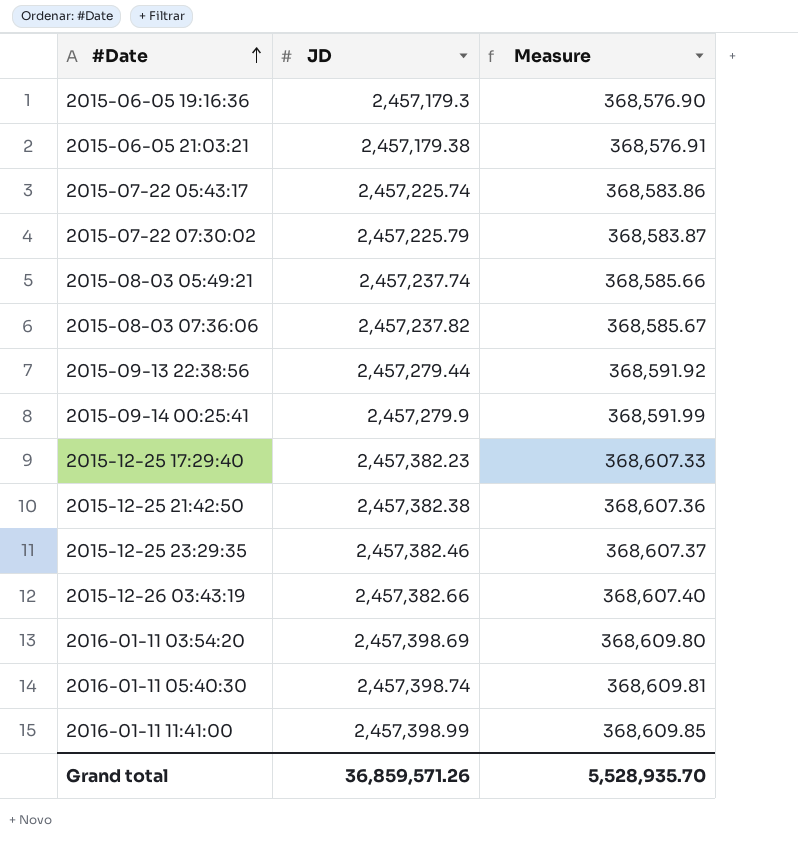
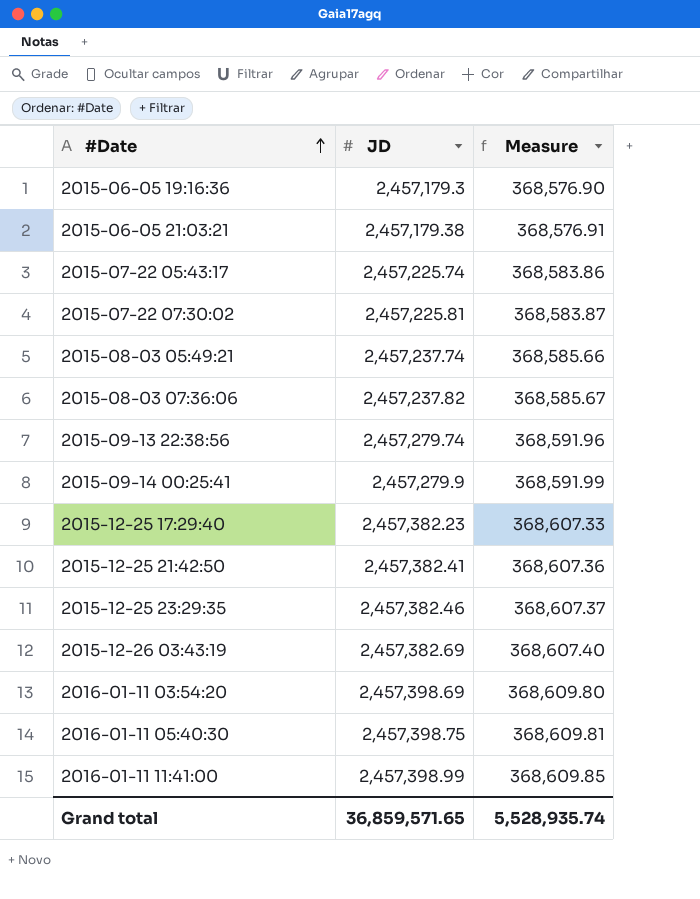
2015-07-22 07:30:02 | JD: 2,457,225.79 -> 2,457,225.81
2015-09-13 22:38:56 | JD: 2,457,279.44 -> 2,457,279.74
2015-09-13 22:38:56 | Measure: 368,591.92 -> 368,591.96
2015-12-25 21:42:50 | JD: 2,457,382.38 -> 2,457,382.41
2015-12-26 03:43:19 | JD: 2,457,382.66 -> 2,457,382.69
2016-01-11 05:40:30 | JD: 2,457,398.74 -> 2,457,398.75
Grand total | JD: 36,859,571.26 -> 36,859,571.65
Grand total | Measure: 5,528,935.70 -> 5,528,935.74

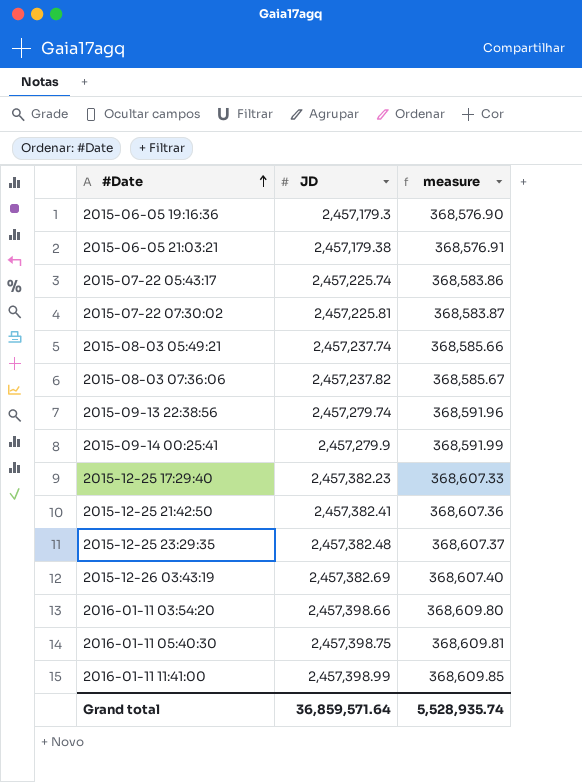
column name: Measure -> measure
2015-12-25 23:29:35 | JD: 2,457,382.46 -> 2,457,382.48
2016-01-11 03:54:20 | JD: 2,457,398.69 -> 2,457,398.66
Grand total | JD: 36,859,571.65 -> 36,859,571.64

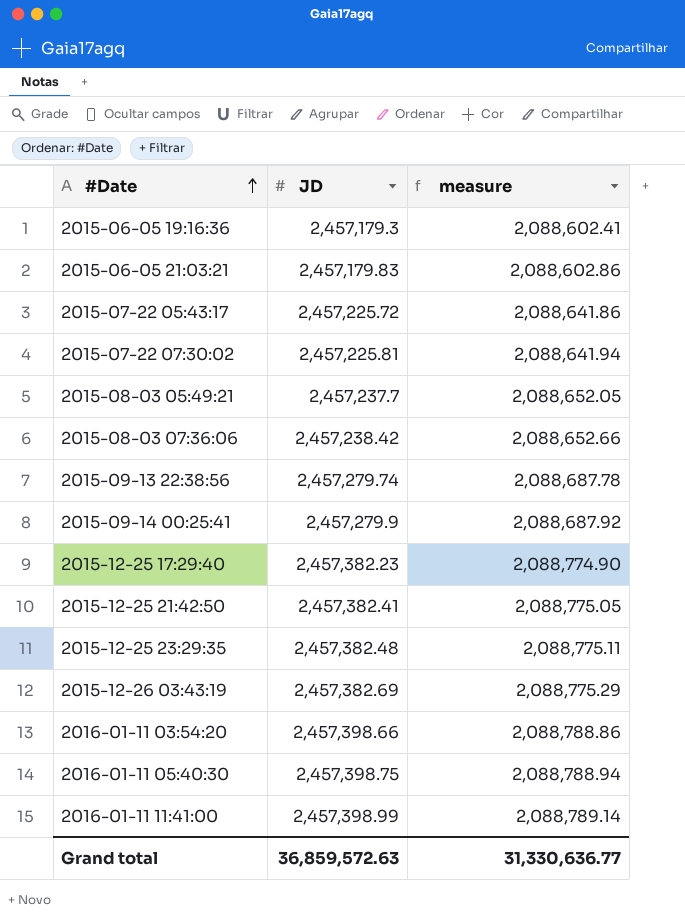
column measure | formula: [JD] * 0.15 -> [JD] * 0.85
2015-06-05 21:03:21 | JD: 2,457,179.38 -> 2,457,179.83
2015-07-22 05:43:17 | JD: 2,457,225.74 -> 2,457,225.72
2015-08-03 05:49:21 | JD: 2,457,237.74 -> 2,457,237.7
2015-08-03 07:36:06 | JD: 2,457,237.82 -> 2,457,238.42
Grand total | JD: 36,859,571.64 -> 36,859,572.63
Grand total | measure: 5,528,935.74 -> 31,330,636.77

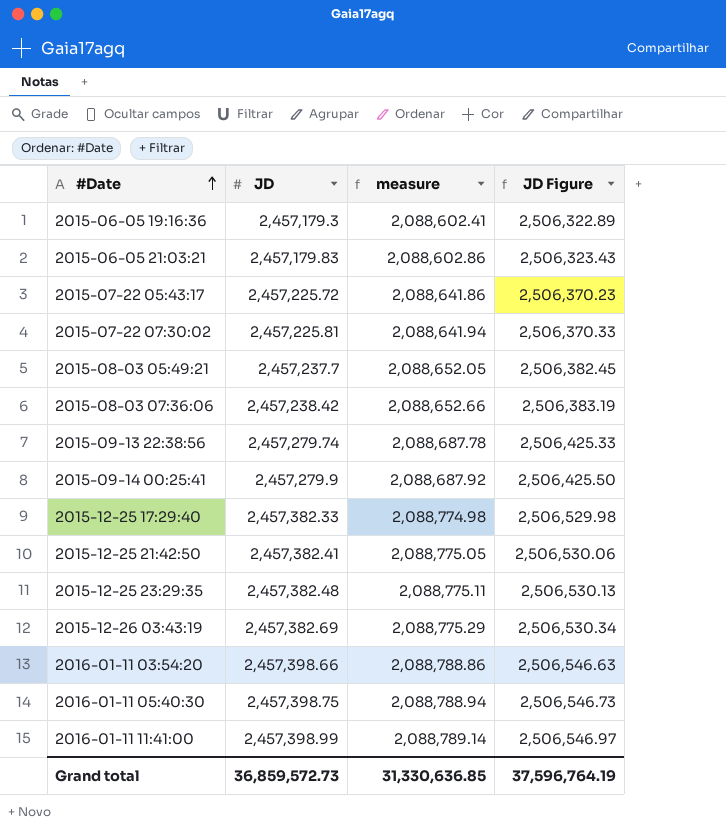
column JD Figure | formula: none -> [JD] * 1.02
2015-12-25 17:29:40 | JD: 2,457,382.23 -> 2,457,382.33
2015-12-25 17:29:40 | measure: 2,088,774.90 -> 2,088,774.98
Grand total | JD: 36,859,572.63 -> 36,859,572.73
Grand total | measure: 31,330,636.77 -> 31,330,636.85

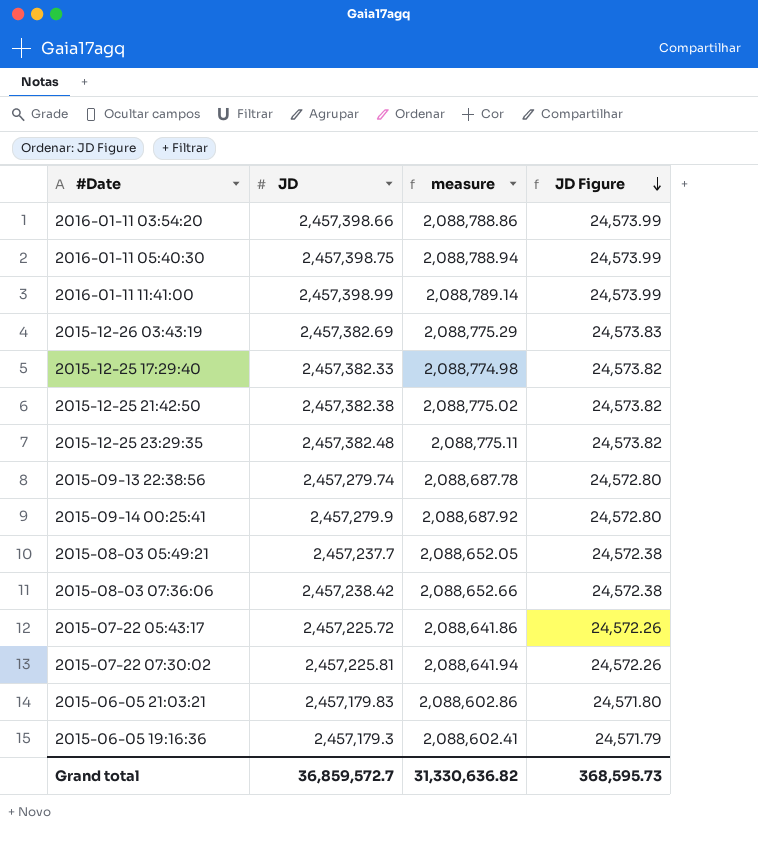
row order: #Date ascending -> JD Figure descending
column JD Figure | formula: [JD] * 1.02 -> [JD] * 0.01
2015-12-25 21:42:50 | JD: 2,457,382.41 -> 2,457,382.38
2015-12-25 21:42:50 | measure: 2,088,775.05 -> 2,088,775.02
Grand total | JD: 36,859,572.73 -> 36,859,572.7
Grand total | measure: 31,330,636.85 -> 31,330,636.82
Grand total | JD Figure: 37,596,764.19 -> 368,595.73

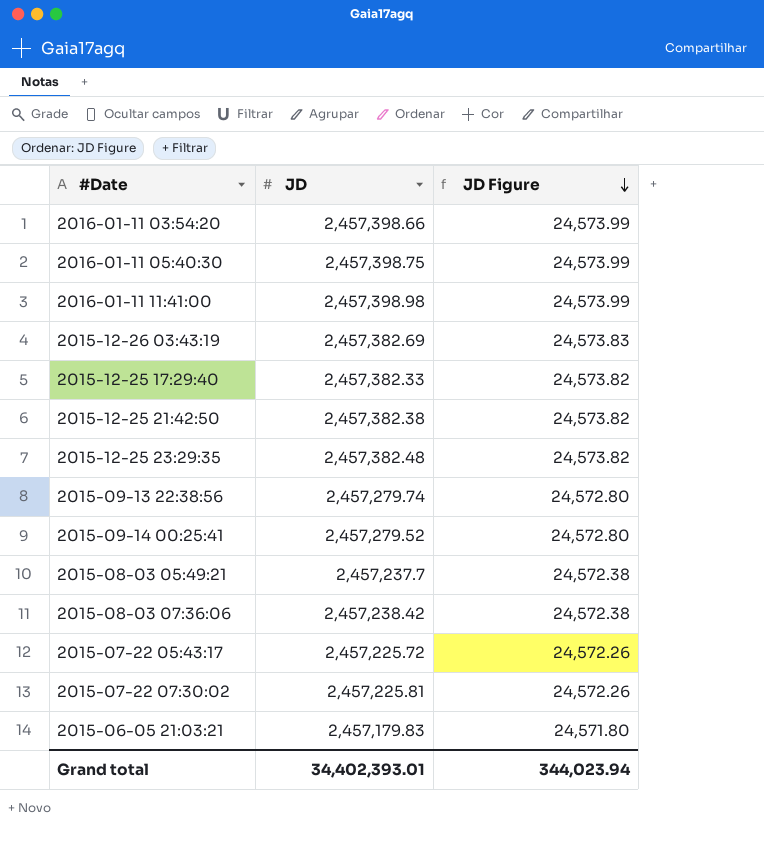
column measure | formula: [JD] * 0.85 -> none
row 2015-06-05 19:16:36: 2,457,179.3 | 2,088,602.41 | 24,571.79 -> none
2016-01-11 11:41:00 | JD: 2,457,398.99 -> 2,457,398.98
2015-09-14 00:25:41 | JD: 2,457,279.9 -> 2,457,279.52
Grand total | JD: 36,859,572.7 -> 34,402,393.01
Grand total | JD Figure: 368,595.73 -> 344,023.94

